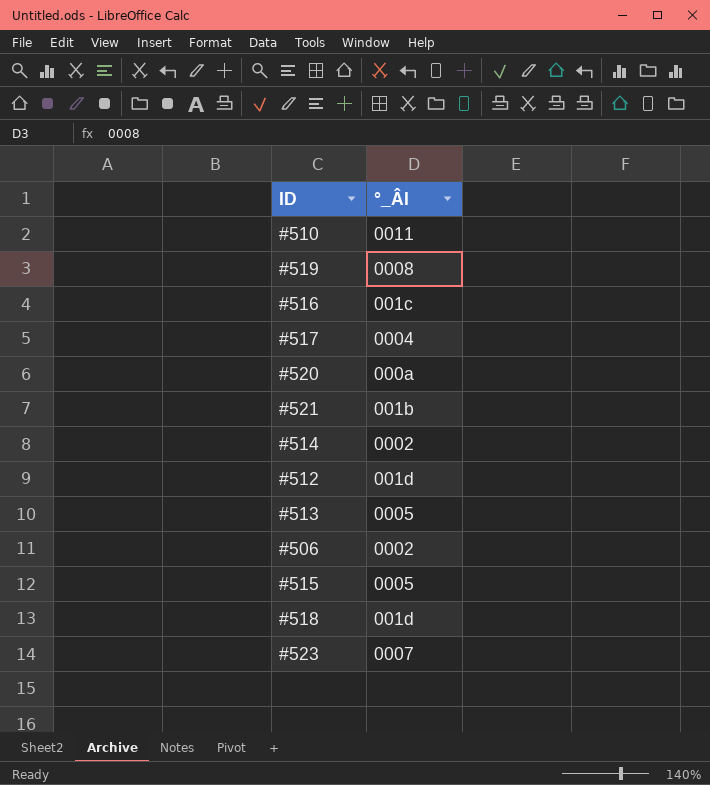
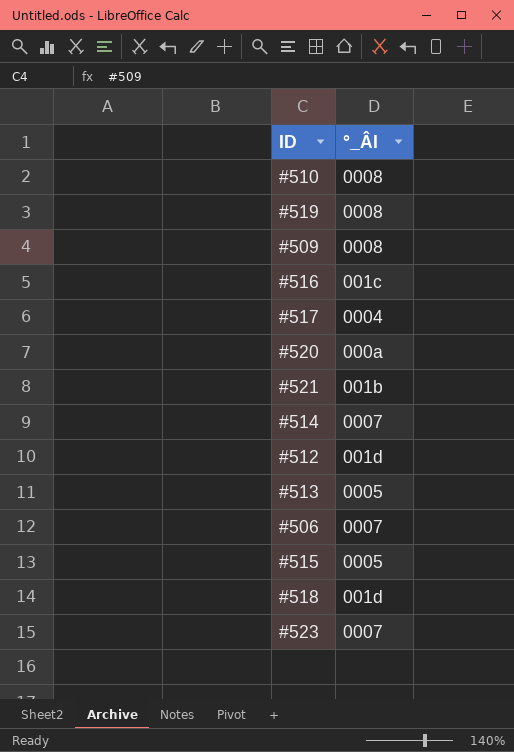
#510 | °_ÂI: 0011 -> 0008
row #509: none -> 0008
#514 | °_ÂI: 0002 -> 0007
#506 | °_ÂI: 0002 -> 0007

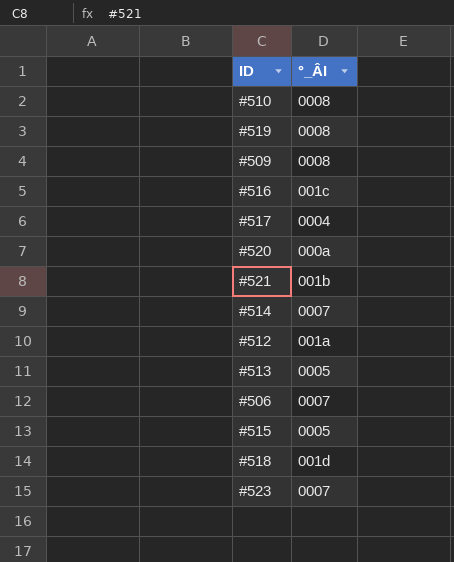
#512 | °_ÂI: 001d -> 001a

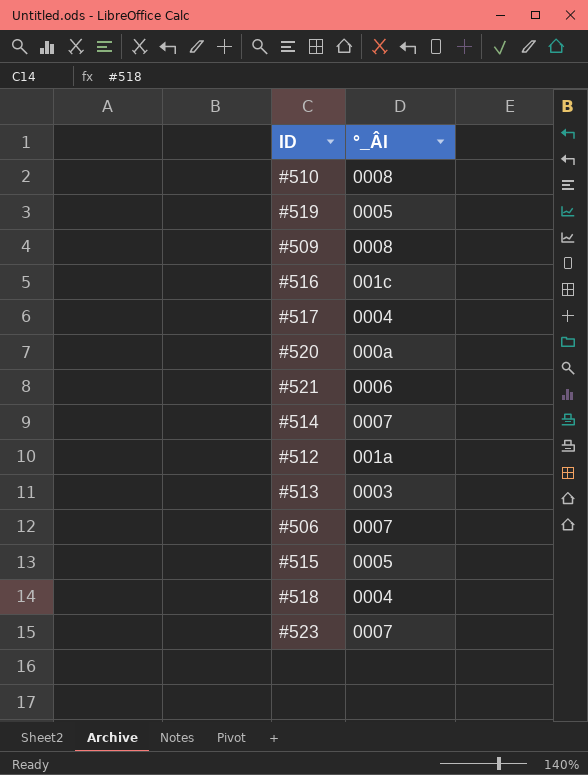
#519 | °_ÂI: 0008 -> 0005
#521 | °_ÂI: 001b -> 0006
#513 | °_ÂI: 0005 -> 0003
#518 | °_ÂI: 001d -> 0004

